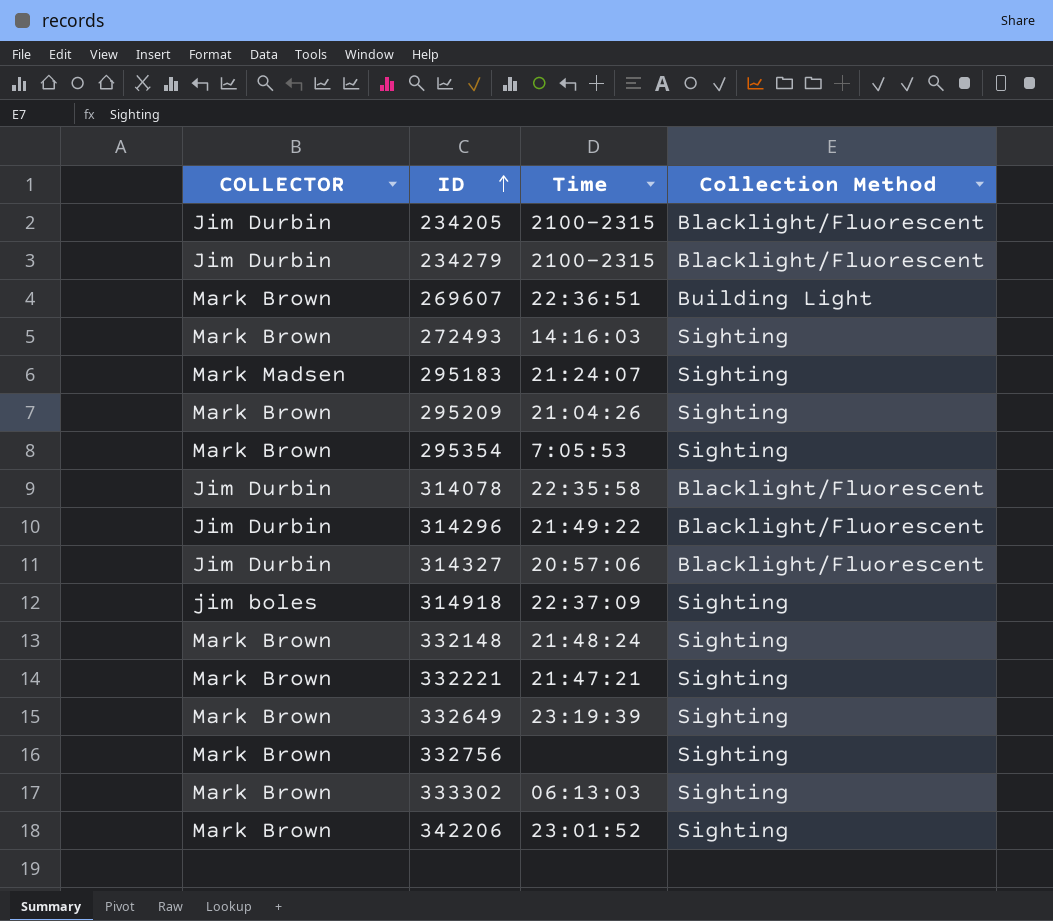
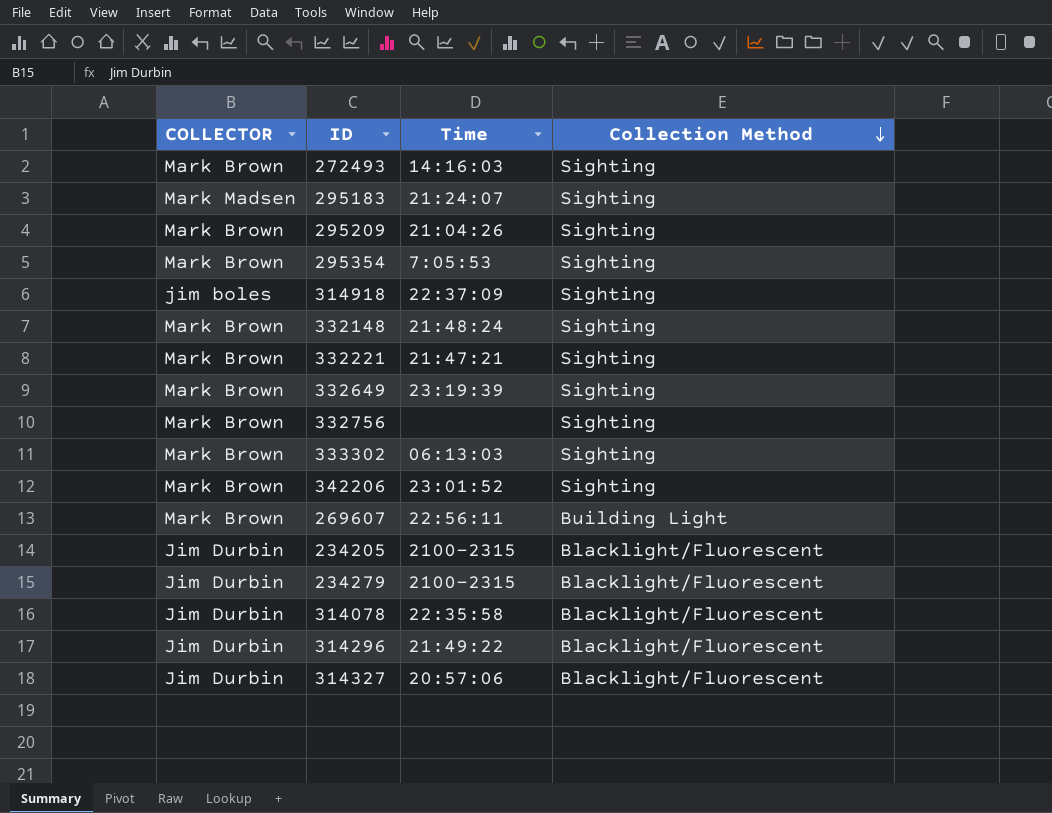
row order: ID ascending -> Collection Method descending
269607 | Time: 22:36:51 -> 22:56:11

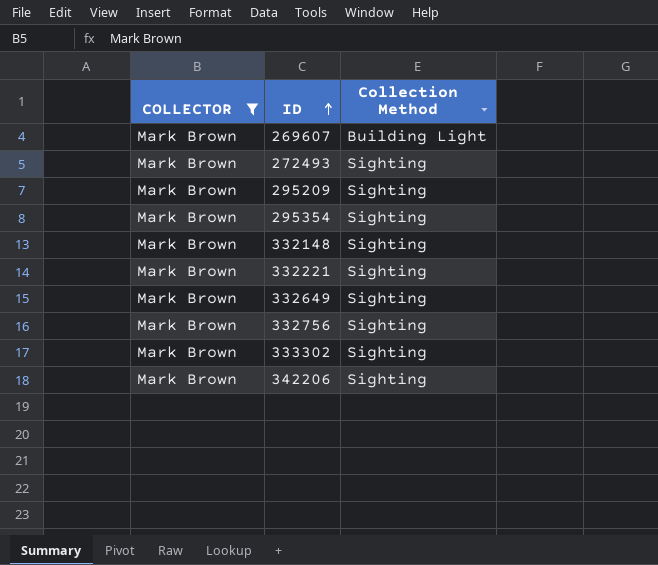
filter: none -> COLLECTOR = Mark Brown
row order: Collection Method descending -> ID ascending
column Time | position: 3 -> none

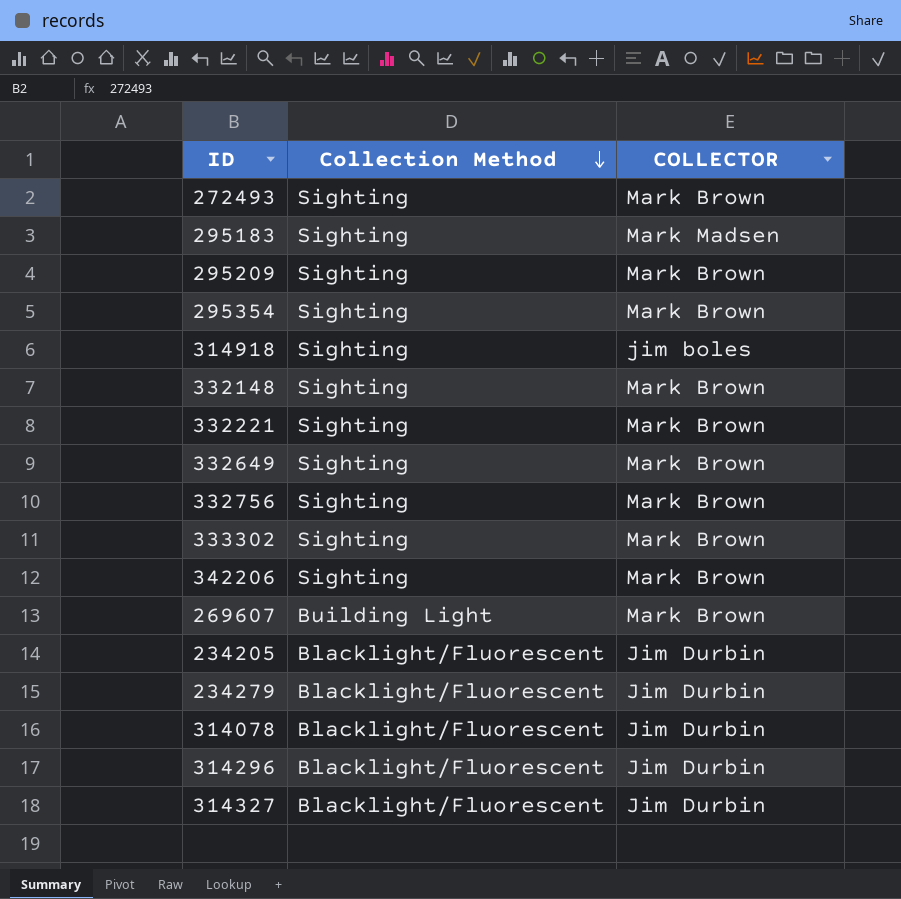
filter: COLLECTOR = Mark Brown -> none
row order: ID ascending -> Collection Method descending
column COLLECTOR | position: 1 -> 3

